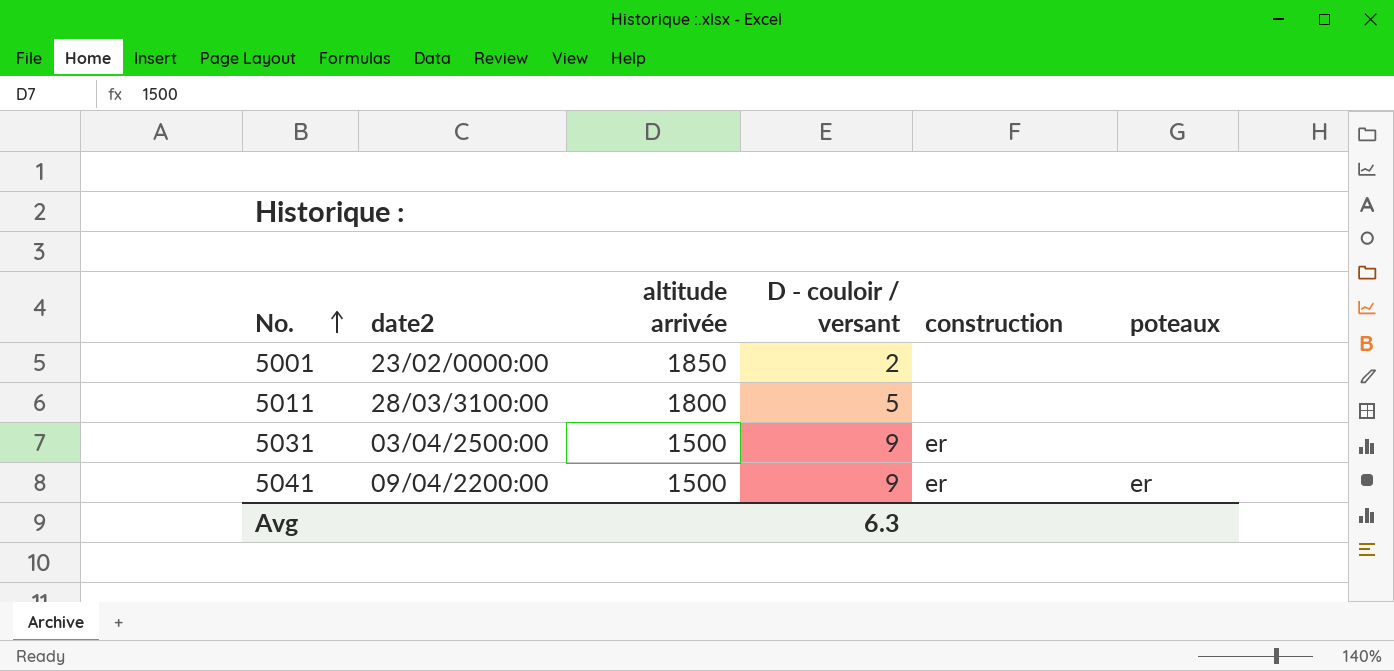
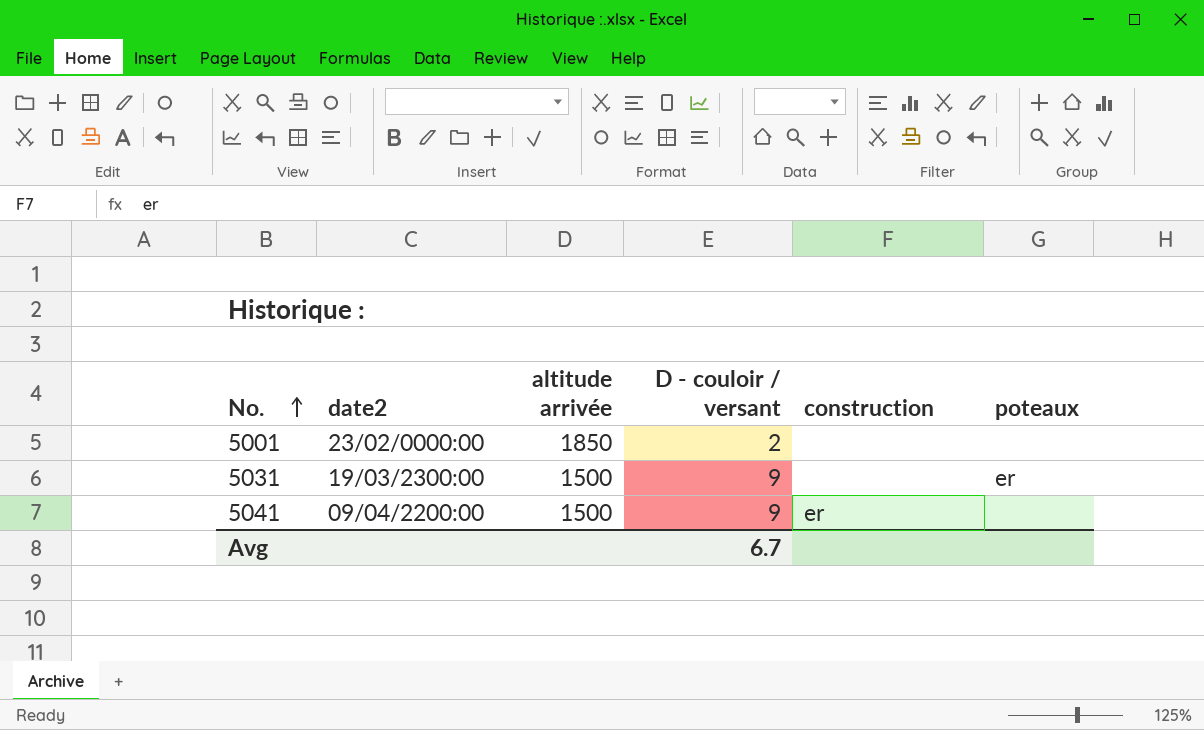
row 5011: 28/03/3100:00 | 1800 | 5 | none | none -> none
5031 | date2: 03/04/2500:00 -> 19/03/2300:00
5031 | construction: er -> none
5031 | poteaux: none -> er
5041 | poteaux: er -> none
Avg | D - couloir / versant: 6.3 -> 6.7

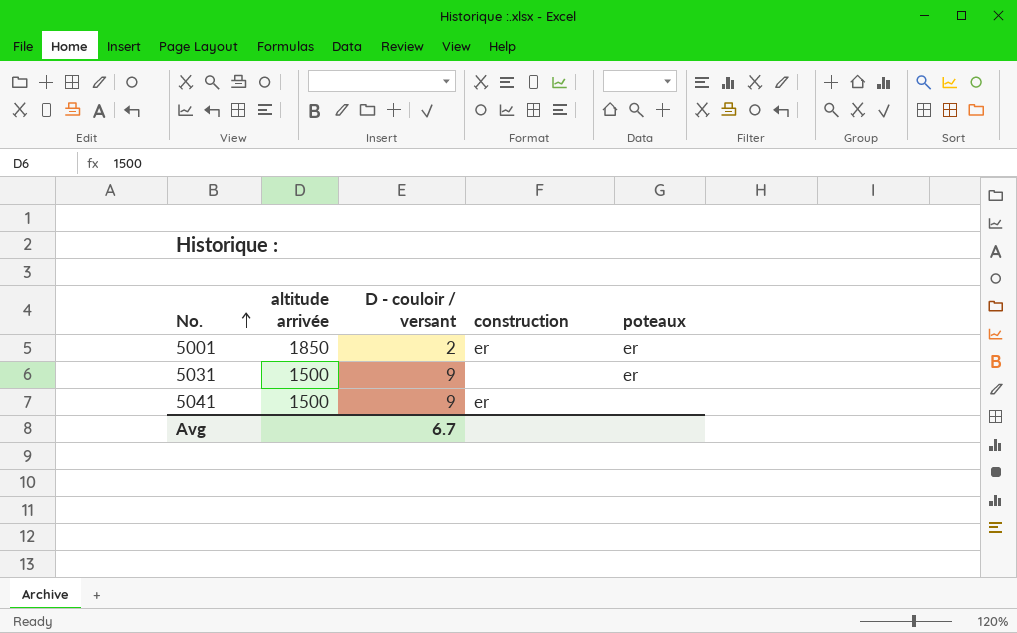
column date2 | position: 2 -> none
5001 | construction: none -> er
5001 | poteaux: none -> er

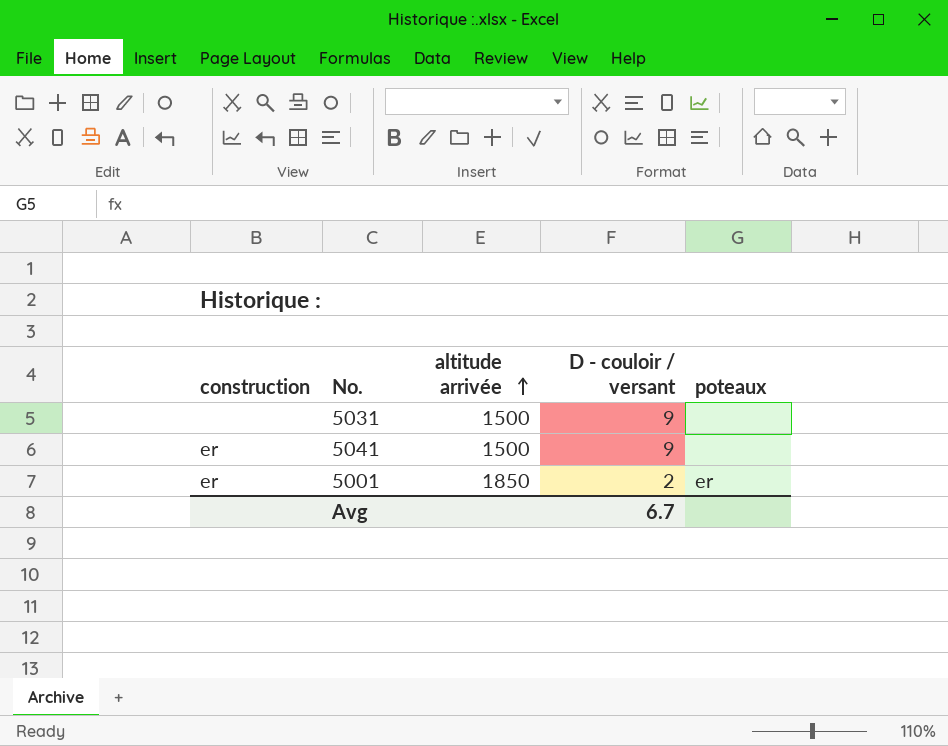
row order: No. ascending -> altitude arrivée ascending
column construction | position: 4 -> 1
5031 | poteaux: er -> none

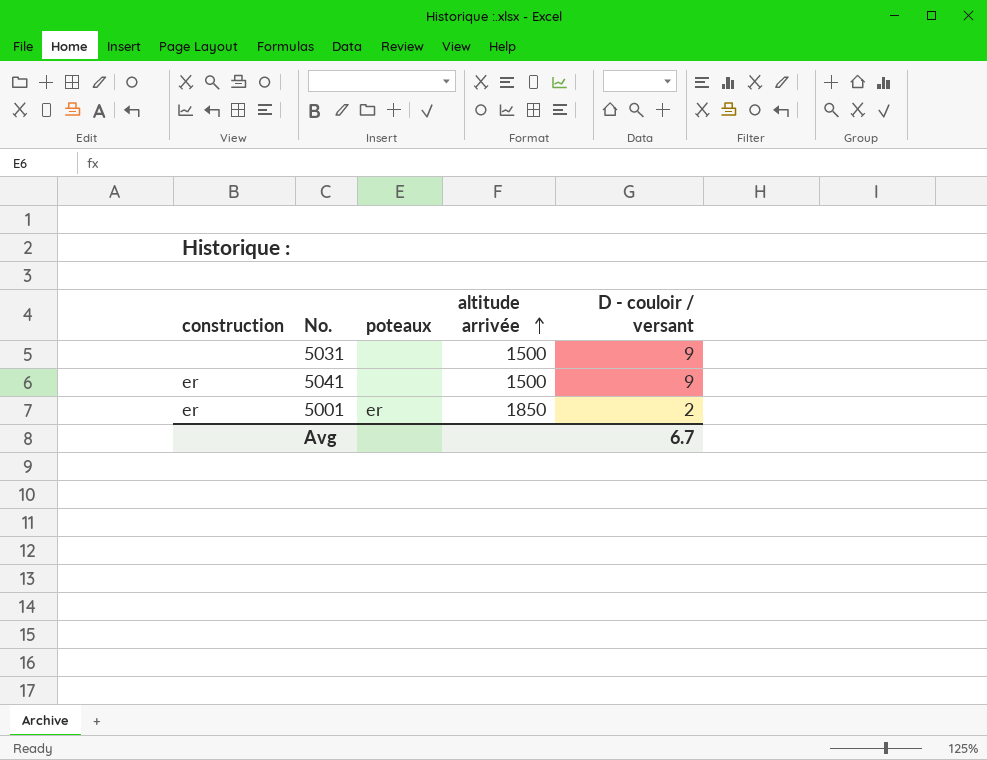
column poteaux | position: 5 -> 3

